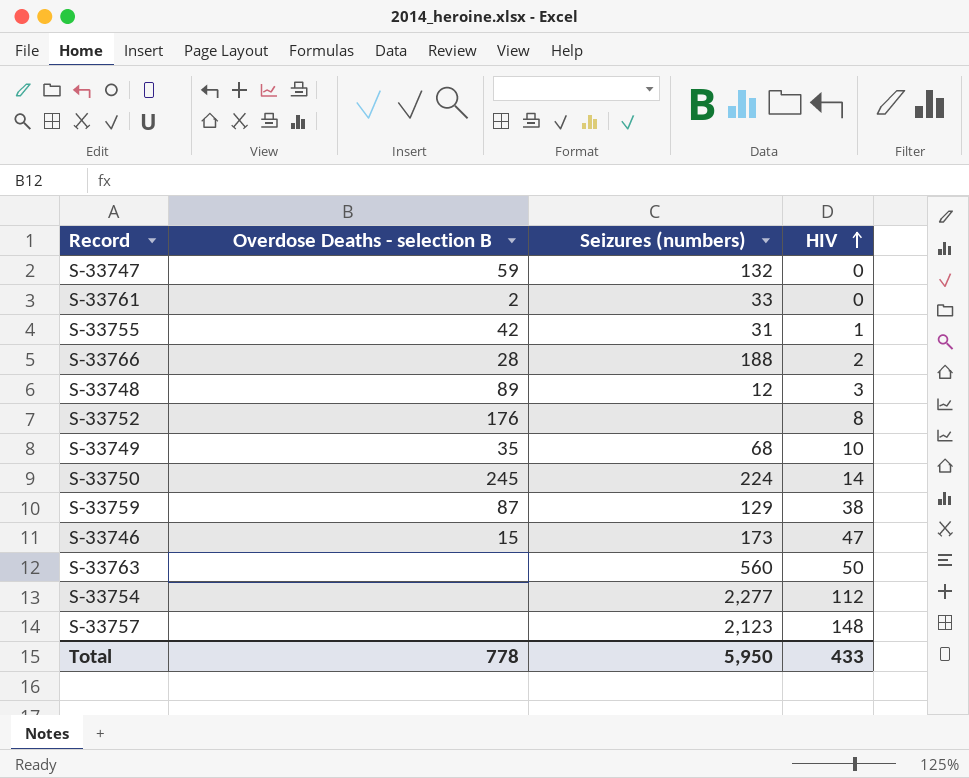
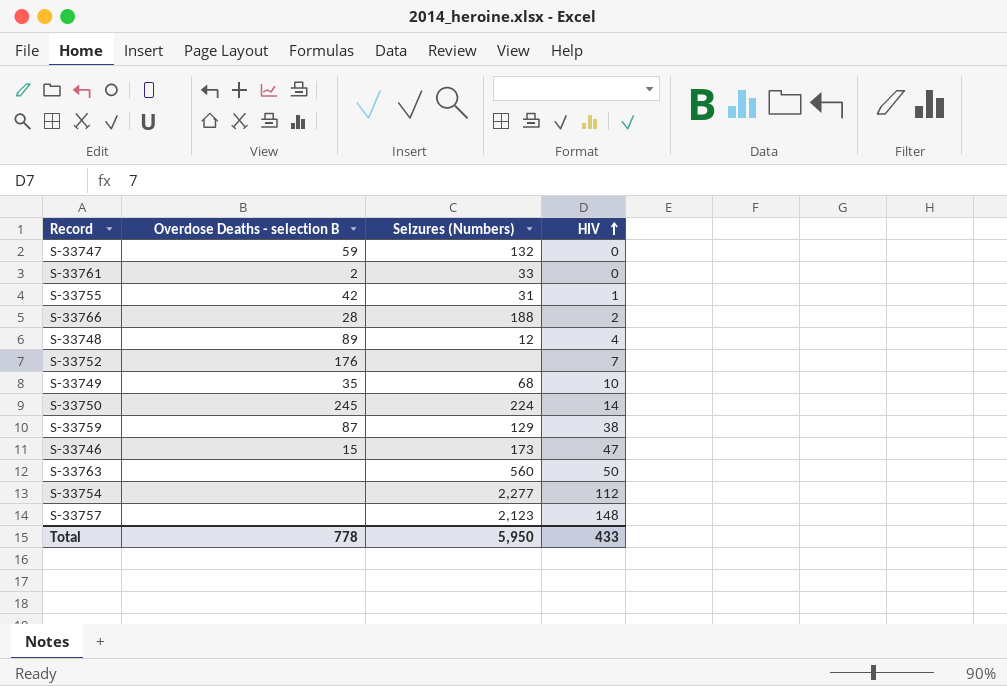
column name: Seizures (numbers) -> Seizures (Numbers)
S-33748 | HIV: 3 -> 4
S-33752 | HIV: 8 -> 7

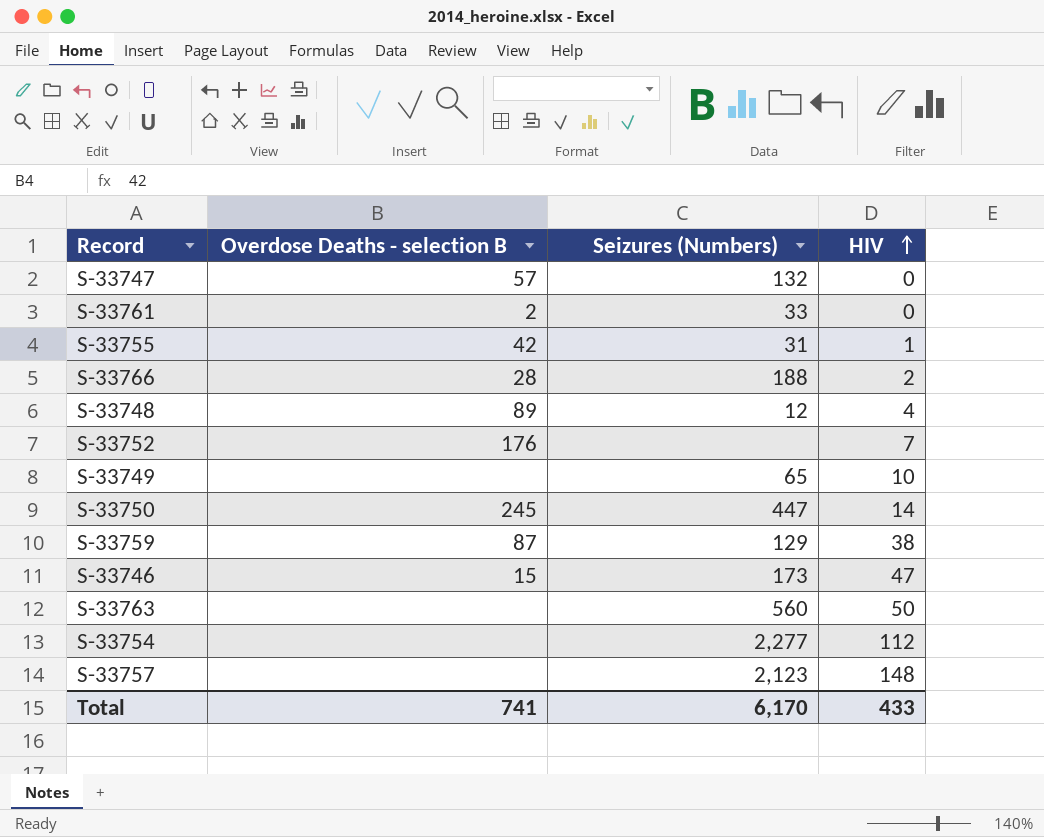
S-33747 | Overdose Deaths - selection B: 59 -> 57
S-33749 | Overdose Deaths - selection B: 35 -> none
S-33749 | Seizures (Numbers): 68 -> 65
S-33750 | Seizures (Numbers): 224 -> 447
Total | Overdose Deaths - selection B: 778 -> 741
Total | Seizures (Numbers): 5,950 -> 6,170

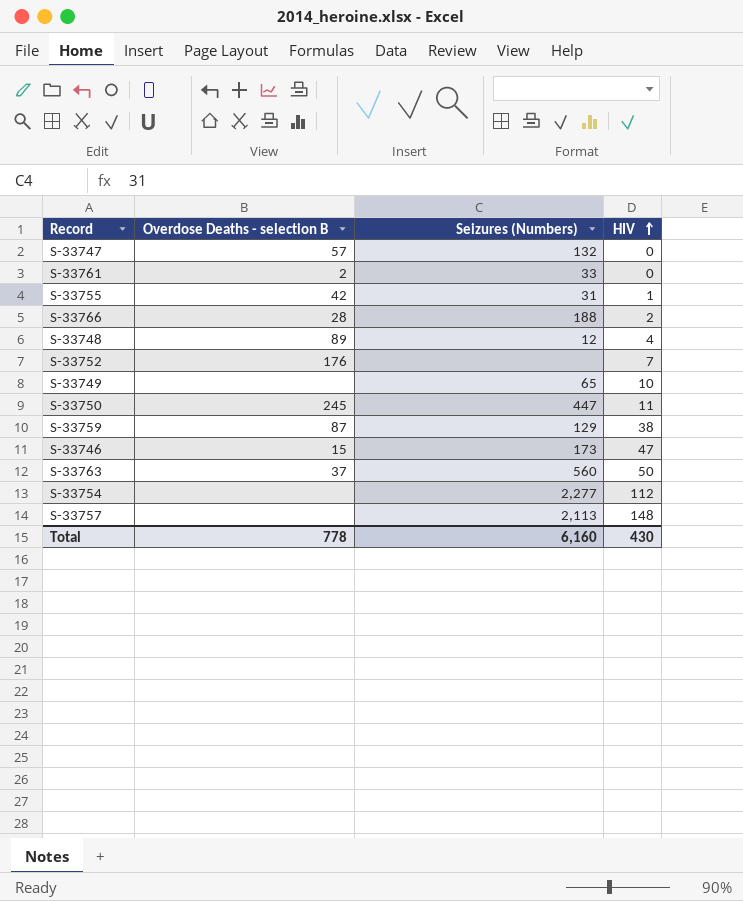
S-33750 | HIV: 14 -> 11
S-33763 | Overdose Deaths - selection B: none -> 37
S-33757 | Seizures (Numbers): 2,123 -> 2,113
Total | Overdose Deaths - selection B: 741 -> 778
Total | Seizures (Numbers): 6,170 -> 6,160
Total | HIV: 433 -> 430

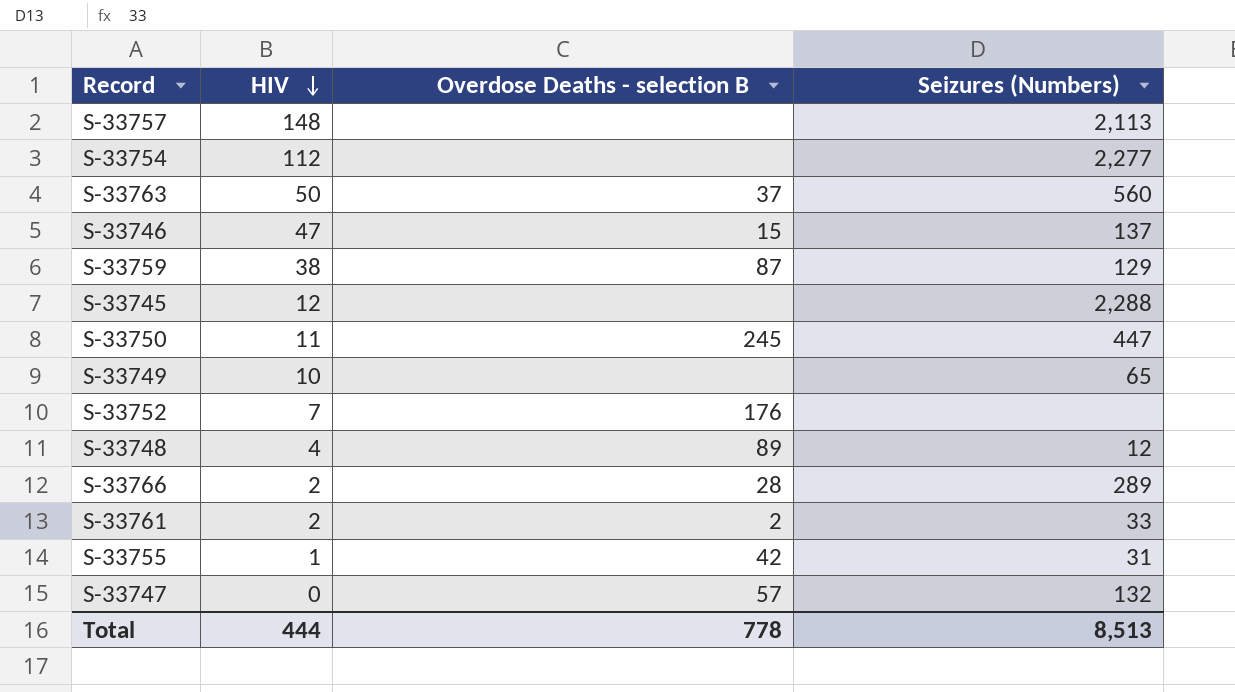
row order: HIV ascending -> HIV descending
column HIV | position: 4 -> 2
S-33746 | Seizures (Numbers): 173 -> 137
row S-33745: none -> 12 | none | 2,288
S-33766 | Seizures (Numbers): 188 -> 289
S-33761 | HIV: 0 -> 2
Total | HIV: 430 -> 444
Total | Seizures (Numbers): 6,160 -> 8,513

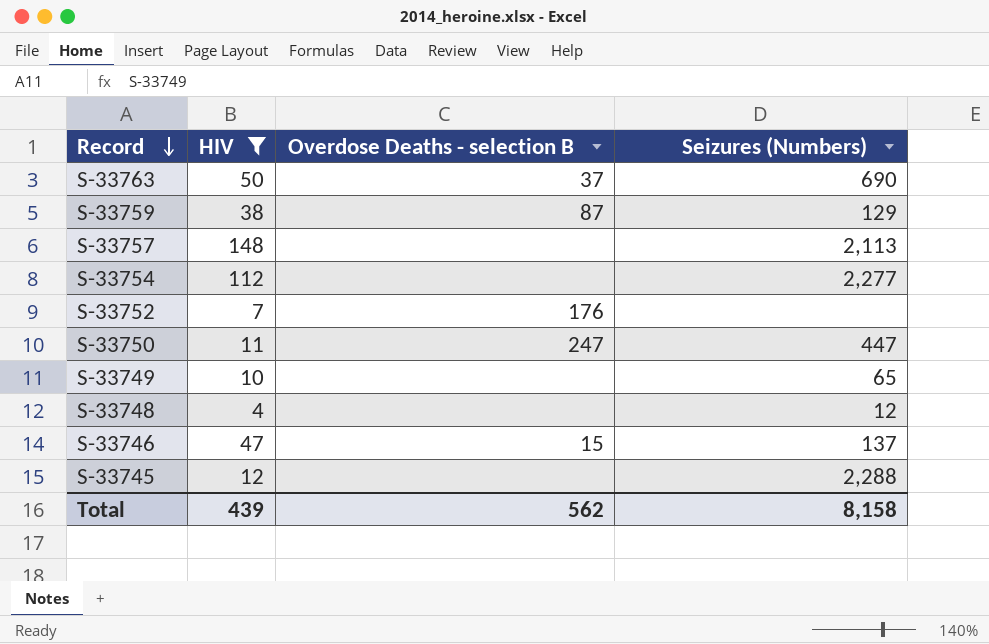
filter: none -> HIV >= 4
row order: HIV descending -> Record descending
S-33763 | Seizures (Numbers): 560 -> 690
S-33750 | Overdose Deaths - selection B: 245 -> 247
S-33748 | Overdose Deaths - selection B: 89 -> none
Total | HIV: 444 -> 439
Total | Overdose Deaths - selection B: 778 -> 562
Total | Seizures (Numbers): 8,513 -> 8,158

